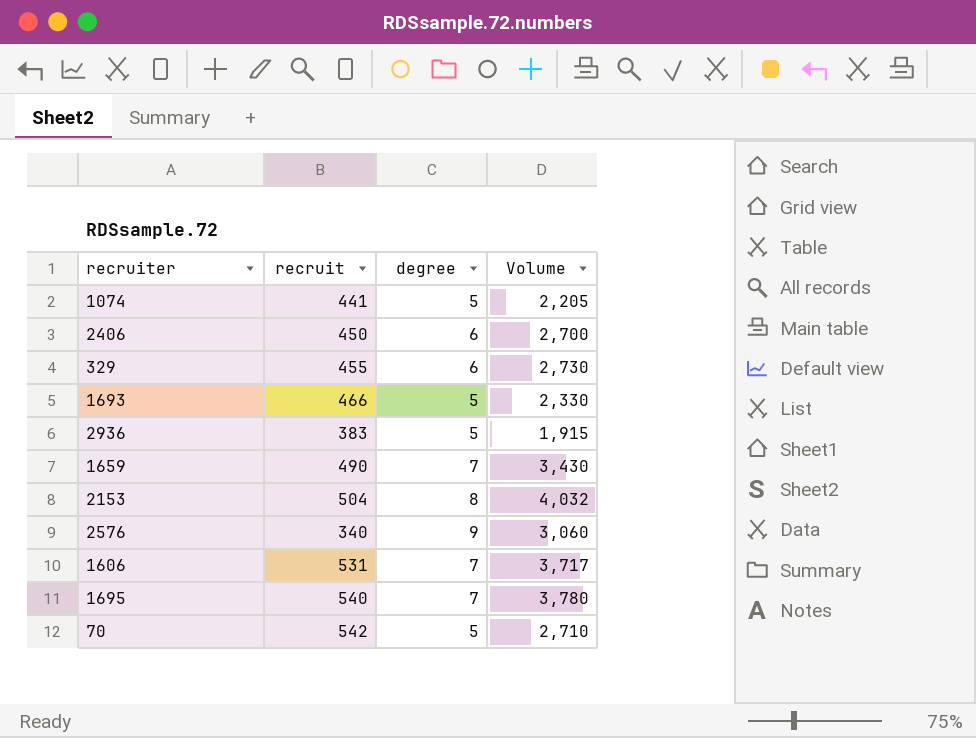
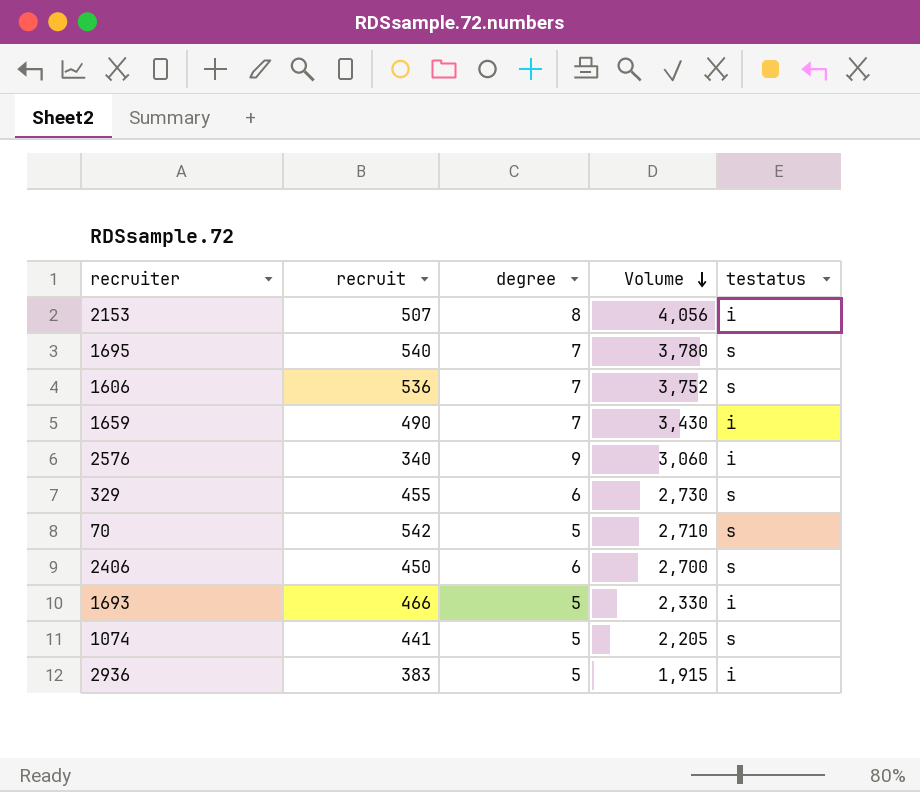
row order: none -> Volume descending
column testatus | position: none -> 5
2153 | recruit: 504 -> 507
2153 | Volume: 4,032 -> 4,056
1606 | recruit: 531 -> 536
1606 | Volume: 3,717 -> 3,752

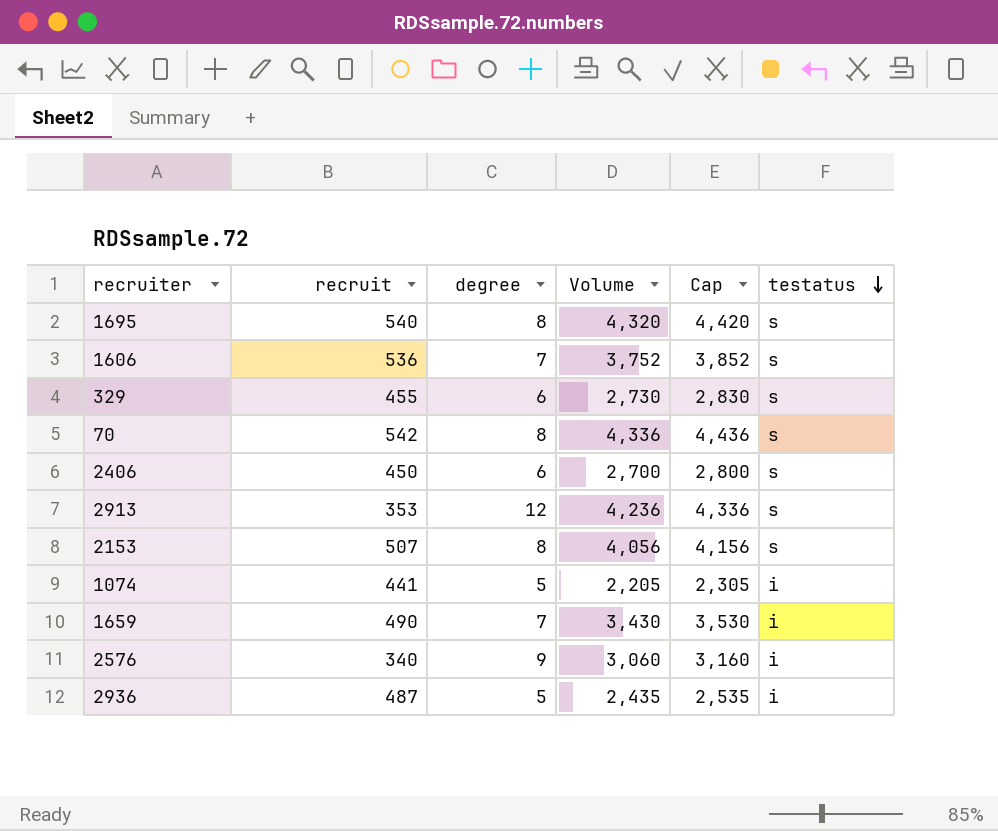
row order: Volume descending -> testatus descending
column Cap | formula: none -> [Volume] + 100
row 1693: 466 | 5 | 2,330 | i -> none
1695 | degree: 7 -> 8
1695 | Volume: 3,780 -> 4,320
70 | degree: 5 -> 8
70 | Volume: 2,710 -> 4,336
row 2913: none -> 353 | 12 | 4,236 | 4,336 | s
2153 | testatus: i -> s
1074 | testatus: s -> i
2936 | recruit: 383 -> 487
2936 | Volume: 1,915 -> 2,435

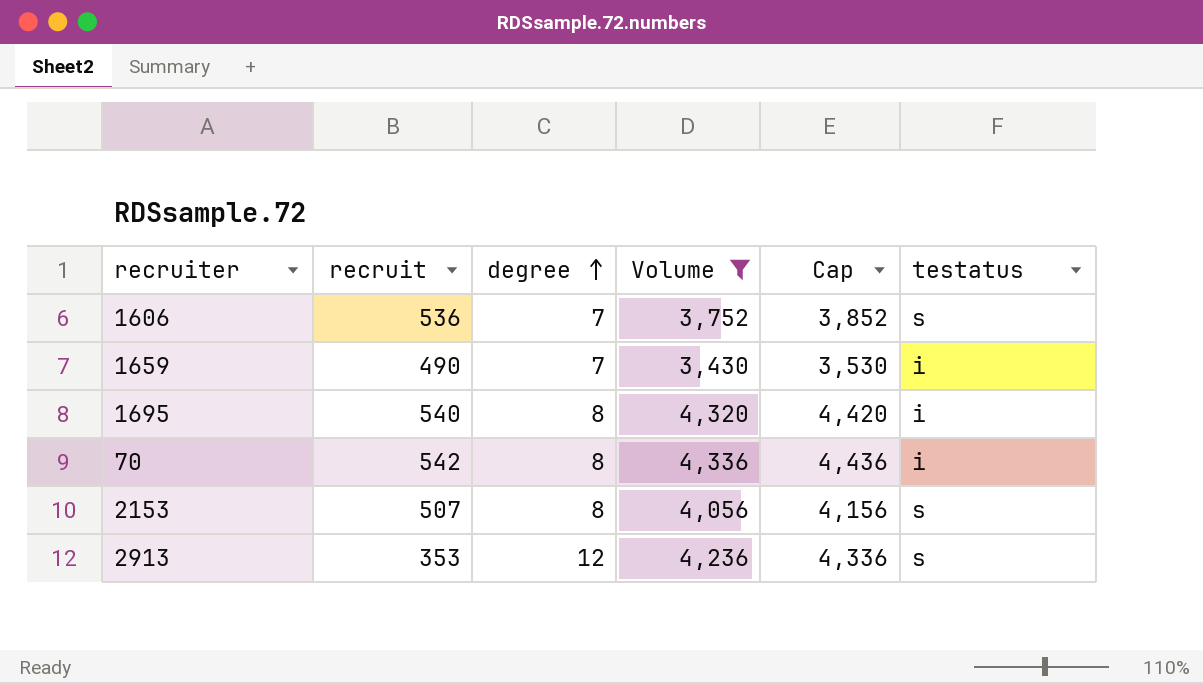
filter: none -> Volume >= 3,430
row order: testatus descending -> degree ascending
1695 | testatus: s -> i
70 | testatus: s -> i

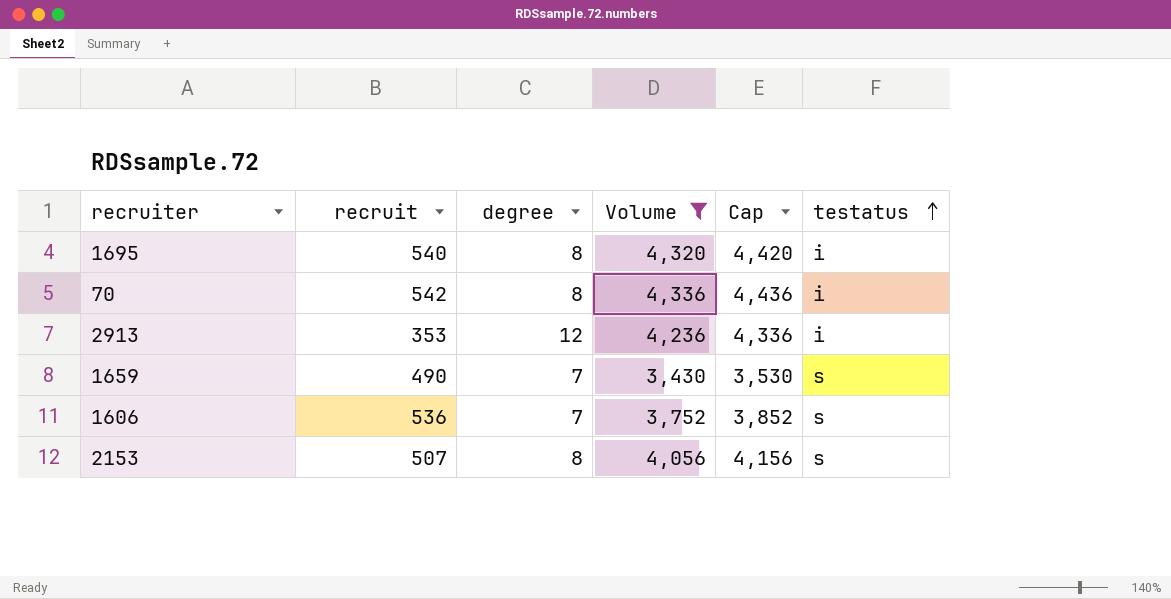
row order: degree ascending -> testatus ascending
2913 | testatus: s -> i
1659 | testatus: i -> s

